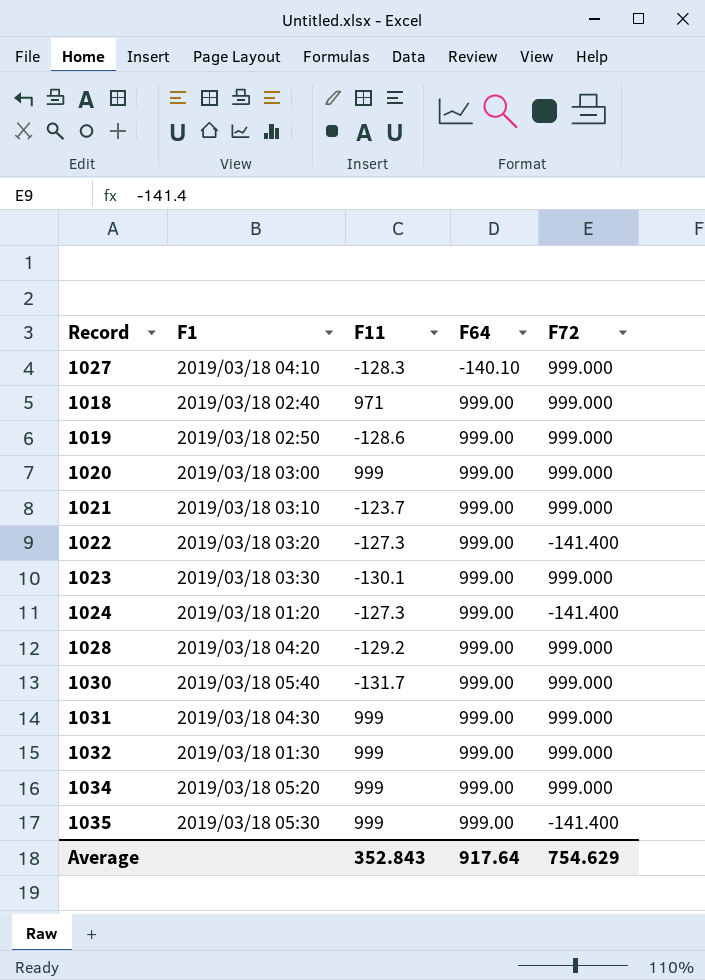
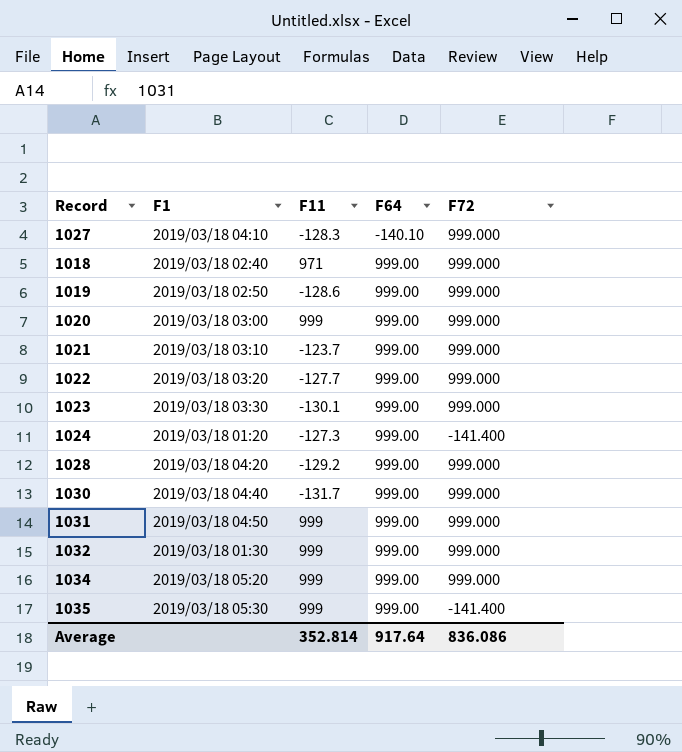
1022 | F11: -127.3 -> -127.7
1022 | F72: -141.400 -> 999.000
1030 | F1: 2019/03/18 05:40 -> 2019/03/18 04:40
1031 | F1: 2019/03/18 04:30 -> 2019/03/18 04:50
Average | F11: 352.843 -> 352.814
Average | F72: 754.629 -> 836.086

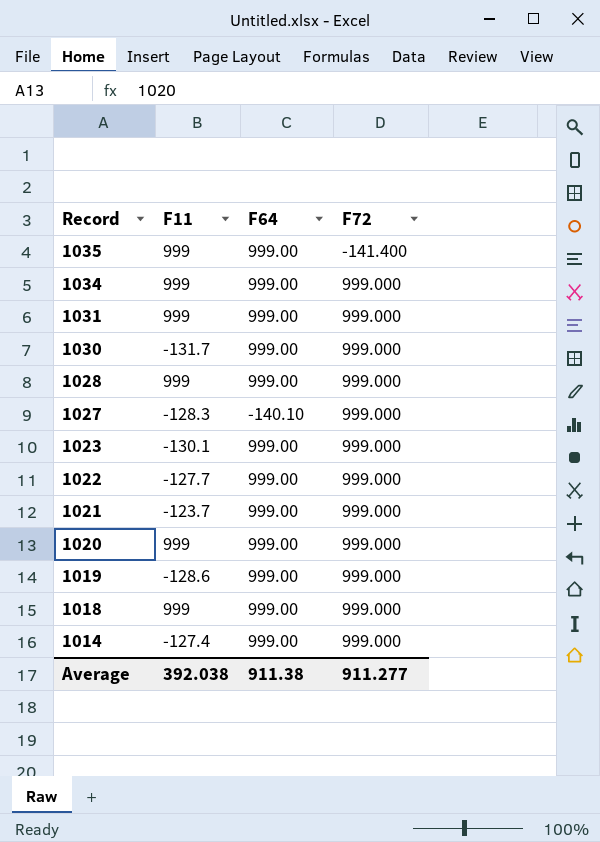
row order: F64 ascending -> Record descending
column F1 | position: 2 -> none
row 1024: 2019/03/18 01:20 | -127.3 | 999.00 | -141.400 -> none
row 1032: 2019/03/18 01:30 | 999 | 999.00 | 999.000 -> none
1028 | F11: -129.2 -> 999
1018 | F11: 971 -> 999
row 1014: none -> -127.4 | 999.00 | 999.000
Average | F11: 352.814 -> 392.038
Average | F64: 917.64 -> 911.38
Average | F72: 836.086 -> 911.277

